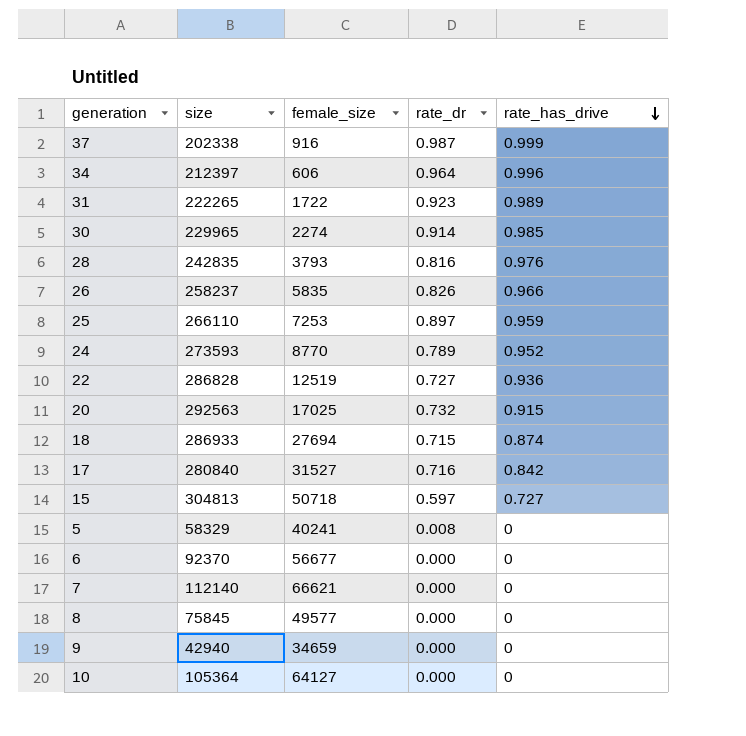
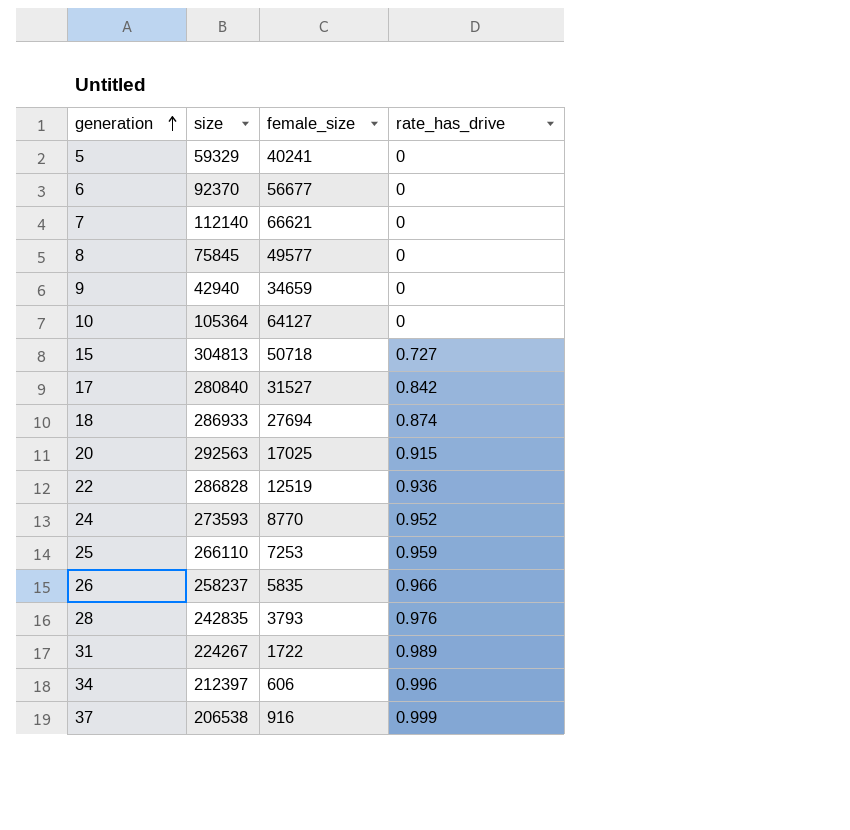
row order: rate_has_drive descending -> generation ascending
column rate_dr | position: 4 -> none
row 30: 229965 | 2274 | 0.914 | 0.985 -> none
5 | size: 58329 -> 59329
31 | size: 222265 -> 224267
37 | size: 202338 -> 206538

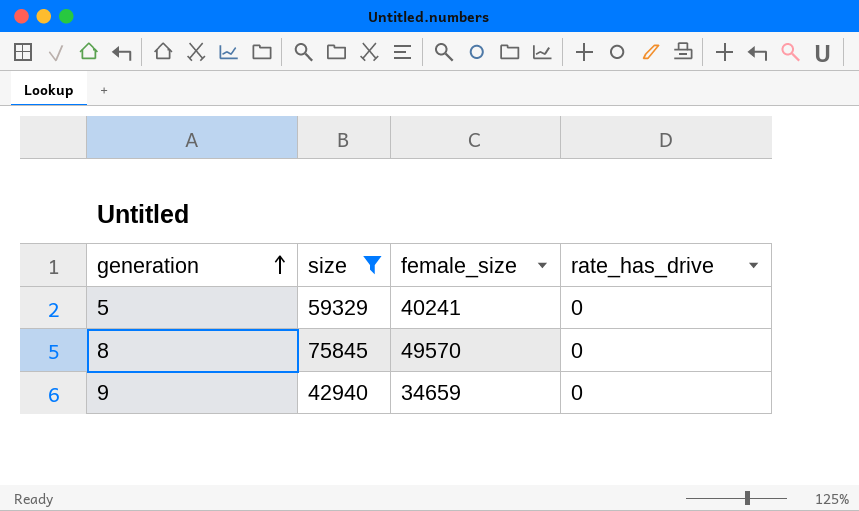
filter: none -> size <= 75845
8 | female_size: 49577 -> 49570

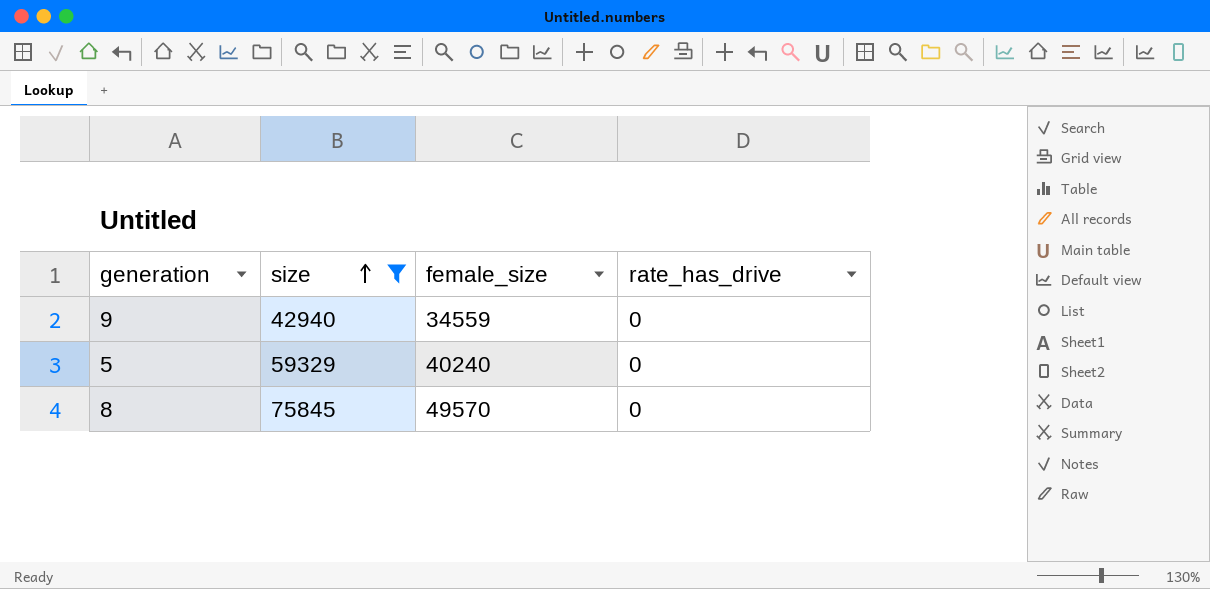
row order: generation ascending -> size ascending
9 | female_size: 34659 -> 34559
5 | female_size: 40241 -> 40240

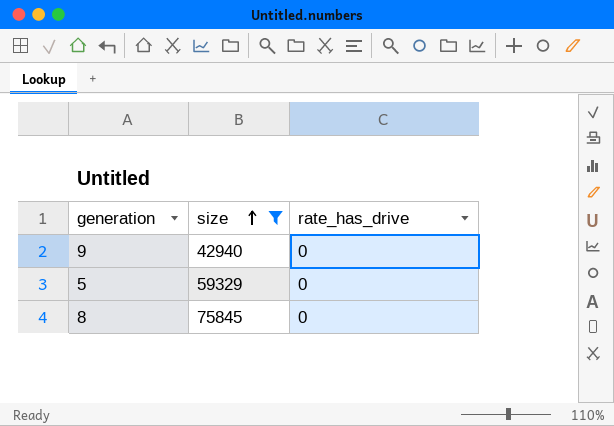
column female_size | position: 3 -> none

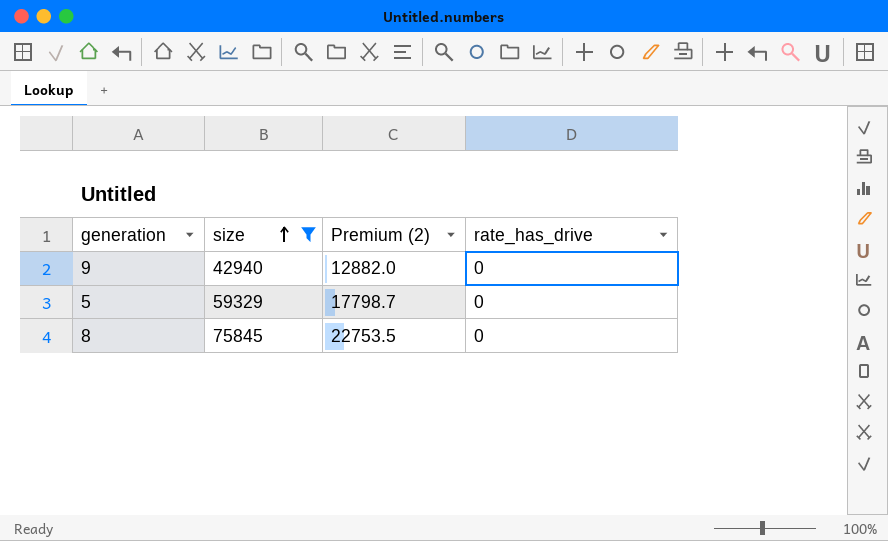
column Premium (2) | formula: none -> [size] * 0.3

